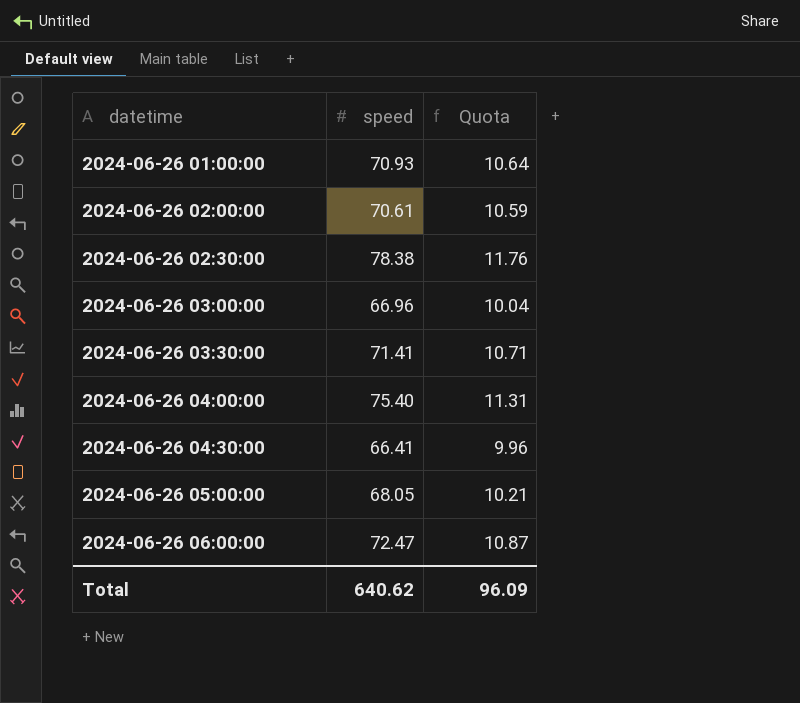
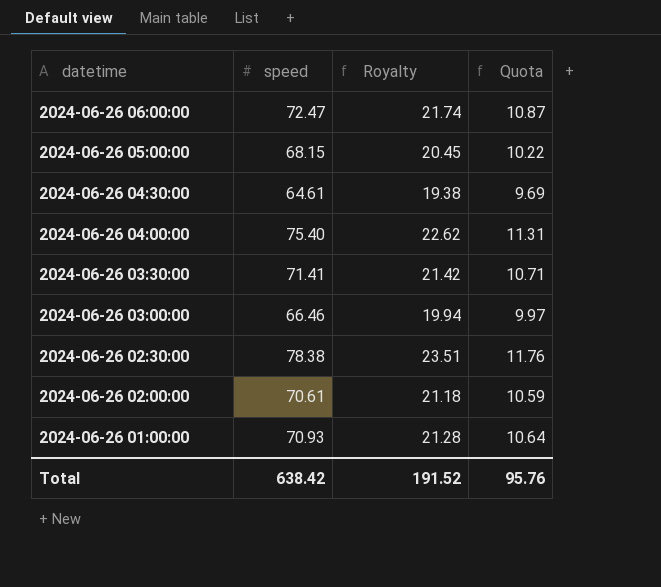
row order: datetime ascending -> datetime descending
column Royalty | formula: none -> [speed] * 0.3
2024-06-26 05:00:00 | speed: 68.05 -> 68.15
2024-06-26 05:00:00 | Quota: 10.21 -> 10.22
2024-06-26 04:30:00 | speed: 66.41 -> 64.61
2024-06-26 04:30:00 | Quota: 9.96 -> 9.69
2024-06-26 03:00:00 | speed: 66.96 -> 66.46
2024-06-26 03:00:00 | Quota: 10.04 -> 9.97
Total | speed: 640.62 -> 638.42
Total | Quota: 96.09 -> 95.76

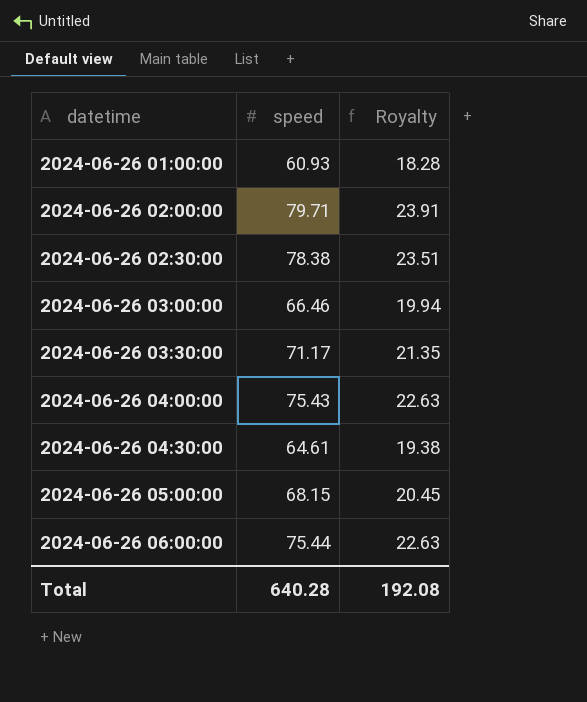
row order: datetime descending -> datetime ascending
column Quota | formula: [speed] * 0.15 -> none
2024-06-26 01:00:00 | speed: 70.93 -> 60.93
2024-06-26 01:00:00 | Royalty: 21.28 -> 18.28
2024-06-26 02:00:00 | speed: 70.61 -> 79.71
2024-06-26 02:00:00 | Royalty: 21.18 -> 23.91
2024-06-26 03:30:00 | speed: 71.41 -> 71.17
2024-06-26 03:30:00 | Royalty: 21.42 -> 21.35
2024-06-26 04:00:00 | speed: 75.40 -> 75.43
2024-06-26 04:00:00 | Royalty: 22.62 -> 22.63
2024-06-26 06:00:00 | speed: 72.47 -> 75.44
2024-06-26 06:00:00 | Royalty: 21.74 -> 22.63
Total | speed: 638.42 -> 640.28
Total | Royalty: 191.52 -> 192.08

